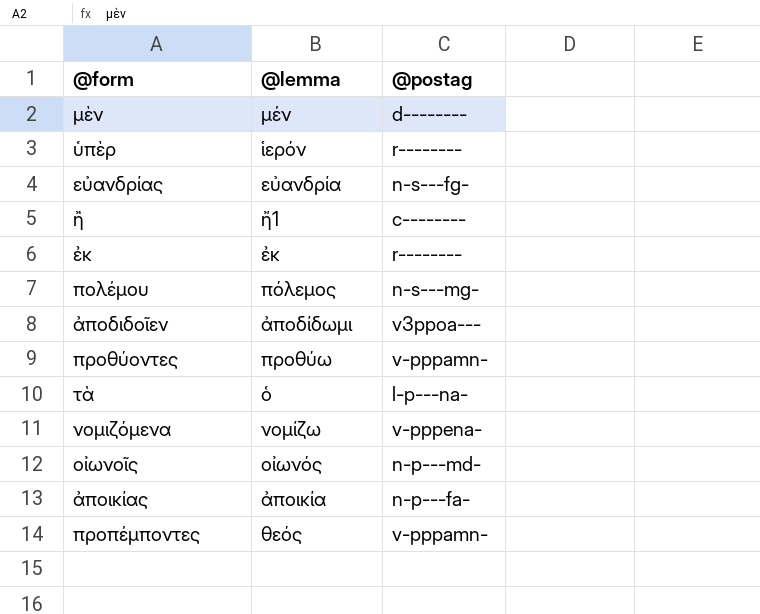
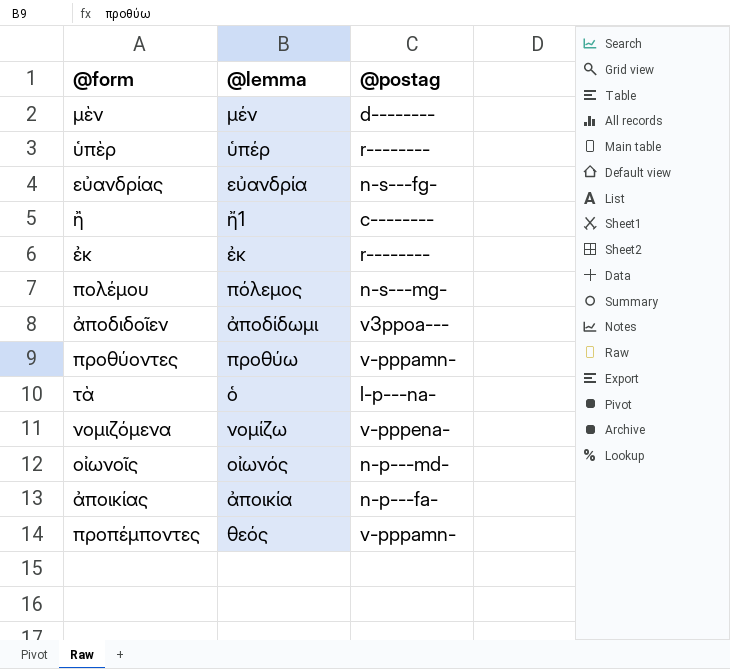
ὑπὲρ | @lemma: ἱερόν -> ὑπέρ

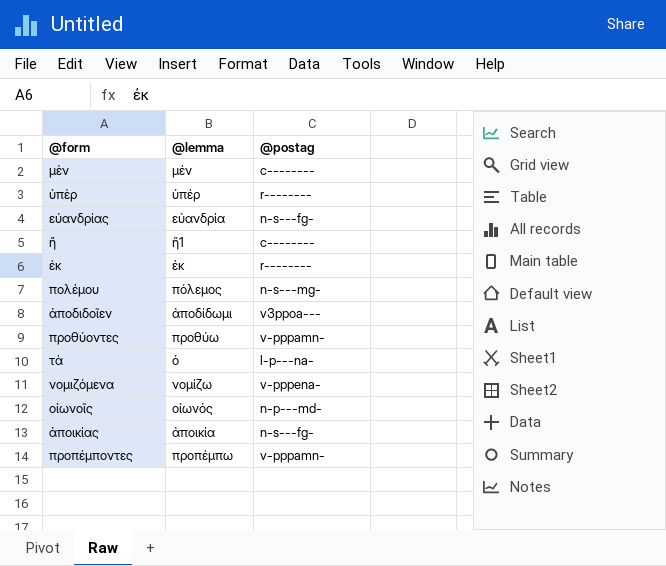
μὲν | @postag: d-------- -> c--------
ἀποικίας | @postag: n-p---fa- -> n-s---fg-
προπέμποντες | @lemma: θεός -> προπέμπω

